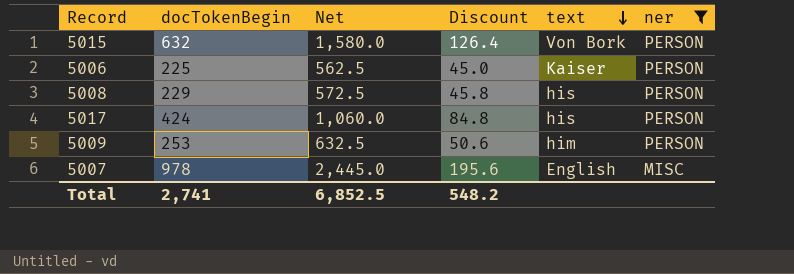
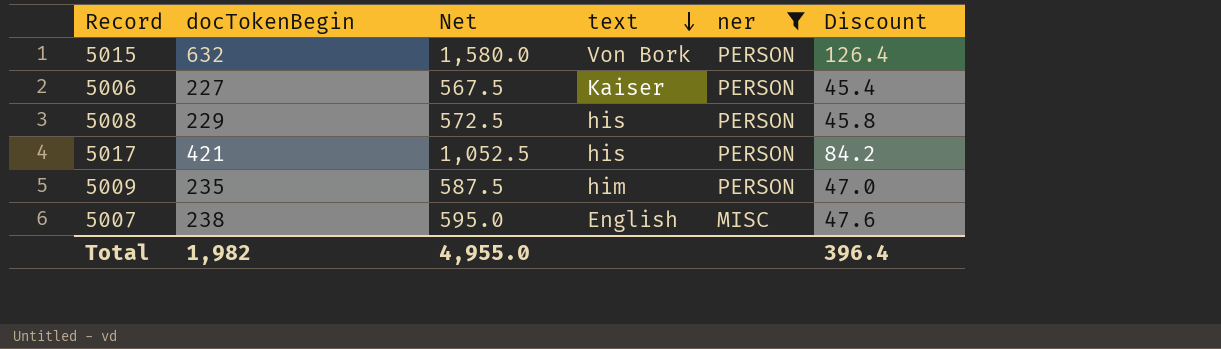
column Discount | position: 4 -> 6
5006 | docTokenBegin: 225 -> 227
5006 | Net: 562.5 -> 567.5
5006 | Discount: 45.0 -> 45.4
5017 | docTokenBegin: 424 -> 421
5017 | Net: 1,060.0 -> 1,052.5
5017 | Discount: 84.8 -> 84.2
5009 | docTokenBegin: 253 -> 235
5009 | Net: 632.5 -> 587.5
5009 | Discount: 50.6 -> 47.0
5007 | docTokenBegin: 978 -> 238
5007 | Net: 2,445.0 -> 595.0
5007 | Discount: 195.6 -> 47.6
Total | docTokenBegin: 2,741 -> 1,982
Total | Net: 6,852.5 -> 4,955.0
Total | Discount: 548.2 -> 396.4

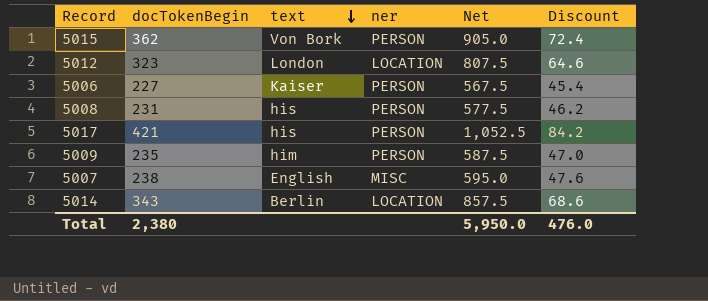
filter: ner != LOCATION -> none
column Net | position: 3 -> 5
5015 | docTokenBegin: 632 -> 362
5015 | Net: 1,580.0 -> 905.0
5015 | Discount: 126.4 -> 72.4
5008 | docTokenBegin: 229 -> 231
5008 | Net: 572.5 -> 577.5
5008 | Discount: 45.8 -> 46.2
Total | docTokenBegin: 1,982 -> 2,380
Total | Net: 4,955.0 -> 5,950.0
Total | Discount: 396.4 -> 476.0

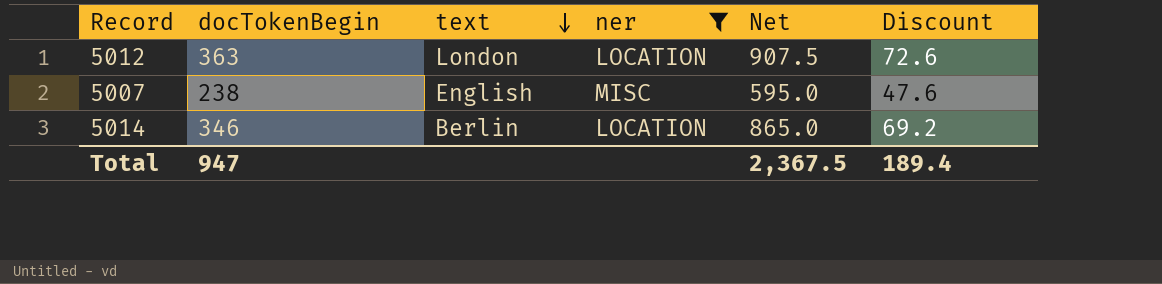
filter: none -> ner != PERSON
5012 | docTokenBegin: 323 -> 363
5012 | Net: 807.5 -> 907.5
5012 | Discount: 64.6 -> 72.6
5014 | docTokenBegin: 343 -> 346
5014 | Net: 857.5 -> 865.0
5014 | Discount: 68.6 -> 69.2
Total | docTokenBegin: 2,380 -> 947
Total | Net: 5,950.0 -> 2,367.5
Total | Discount: 476.0 -> 189.4

